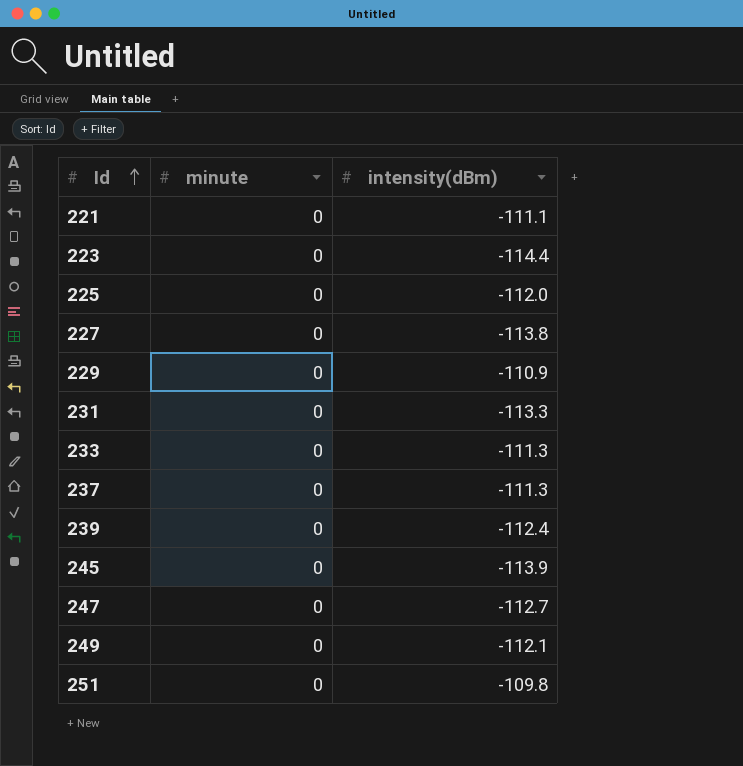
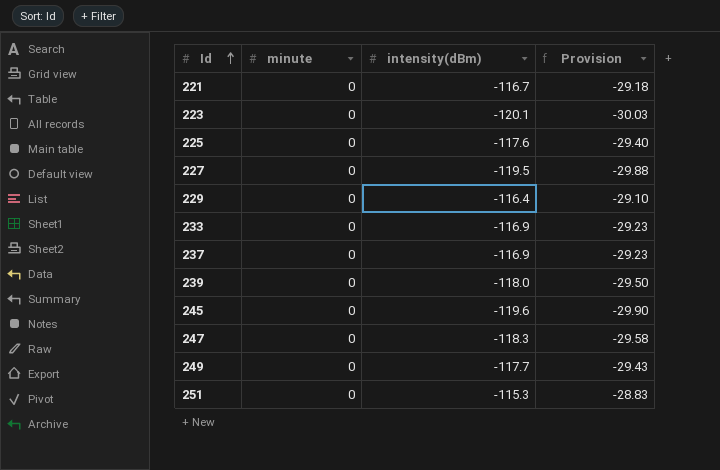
column Provision | formula: none -> [intensity(dBm)] * 0.25
row 231: 0 | -113.3 -> none
221 | intensity(dBm): -111.1 -> -116.7
223 | intensity(dBm): -114.4 -> -120.1
225 | intensity(dBm): -112.0 -> -117.6
227 | intensity(dBm): -113.8 -> -119.5
229 | intensity(dBm): -110.9 -> -116.4
233 | intensity(dBm): -111.3 -> -116.9
237 | intensity(dBm): -111.3 -> -116.9
239 | intensity(dBm): -112.4 -> -118.0
245 | intensity(dBm): -113.9 -> -119.6
247 | intensity(dBm): -112.7 -> -118.3
249 | intensity(dBm): -112.1 -> -117.7
251 | intensity(dBm): -109.8 -> -115.3

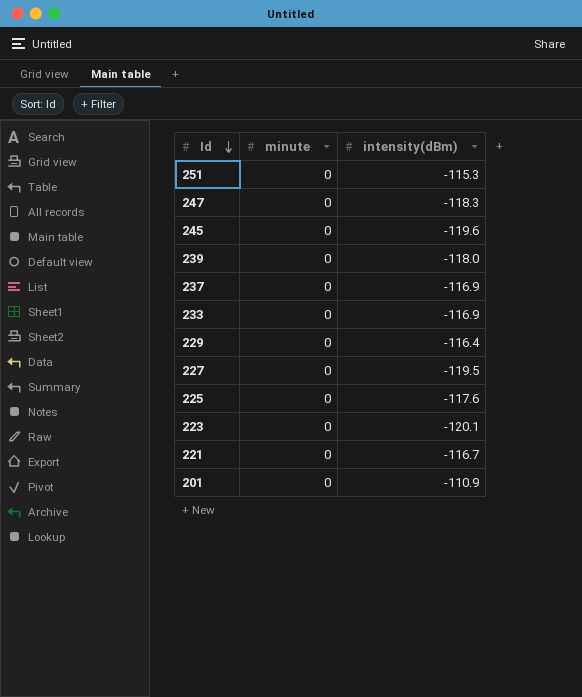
row order: Id ascending -> Id descending
column Provision | formula: [intensity(dBm)] * 0.25 -> none
row 249: 0 | -117.7 | -29.43 -> none
row 201: none -> 0 | -110.9

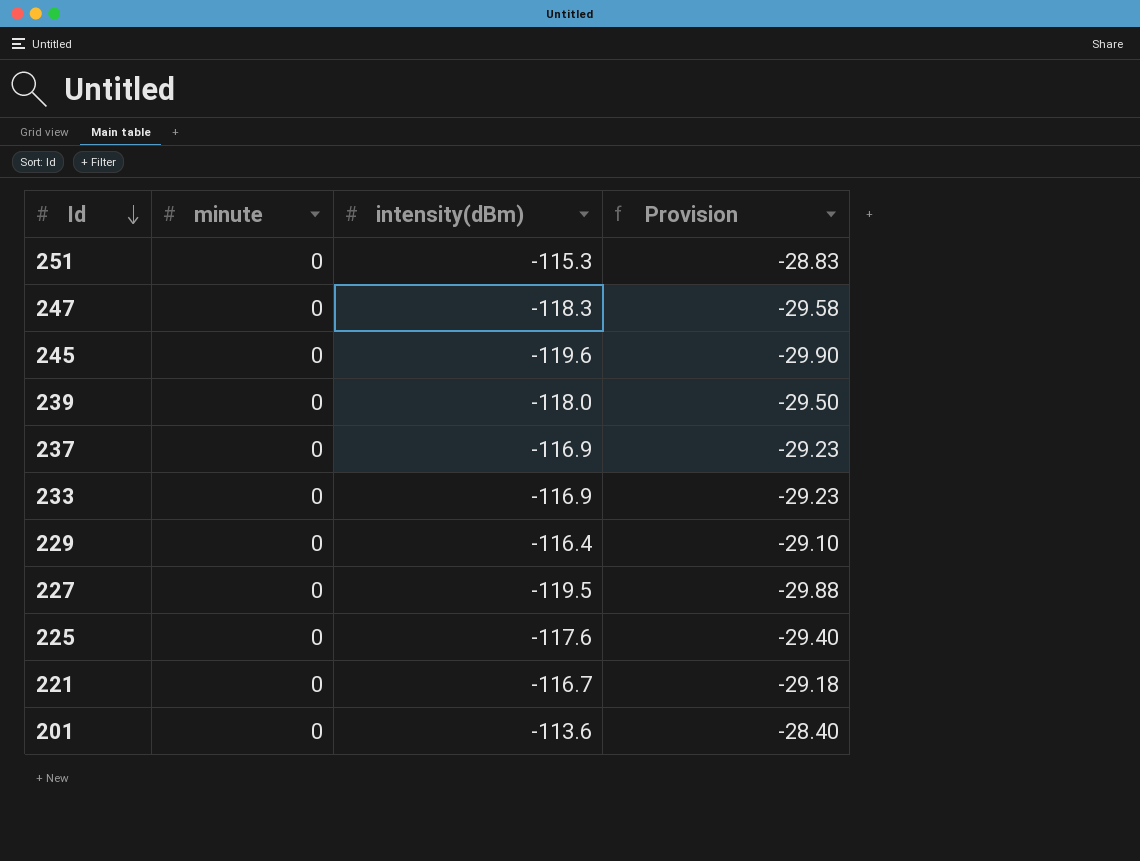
column Provision | formula: none -> [intensity(dBm)] * 0.25
row 223: 0 | -120.1 -> none
201 | intensity(dBm): -110.9 -> -113.6

